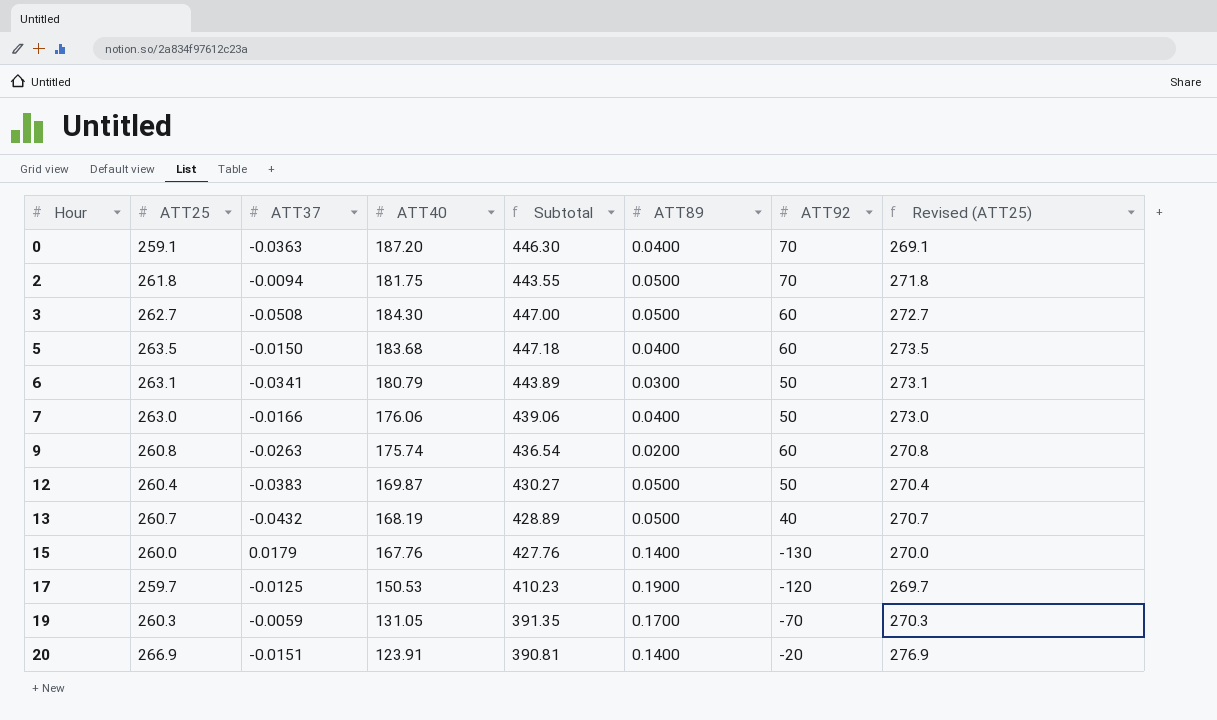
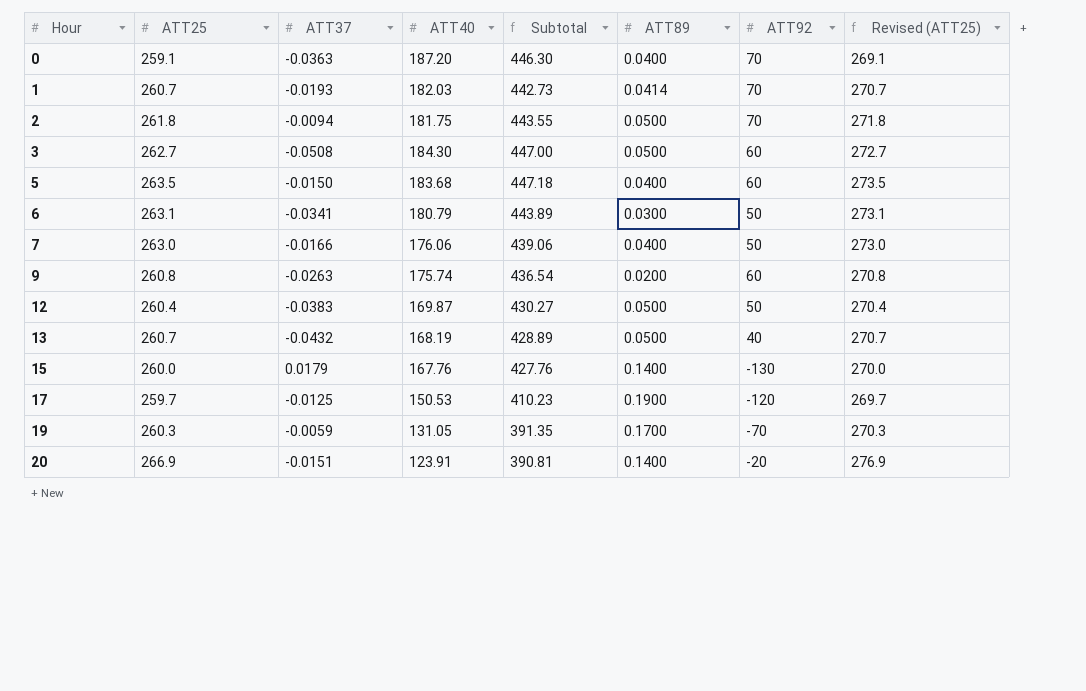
row 1: none -> 260.7 | -0.0193 | 182.03 | 442.73 | 0.0414 | 70 | 270.7

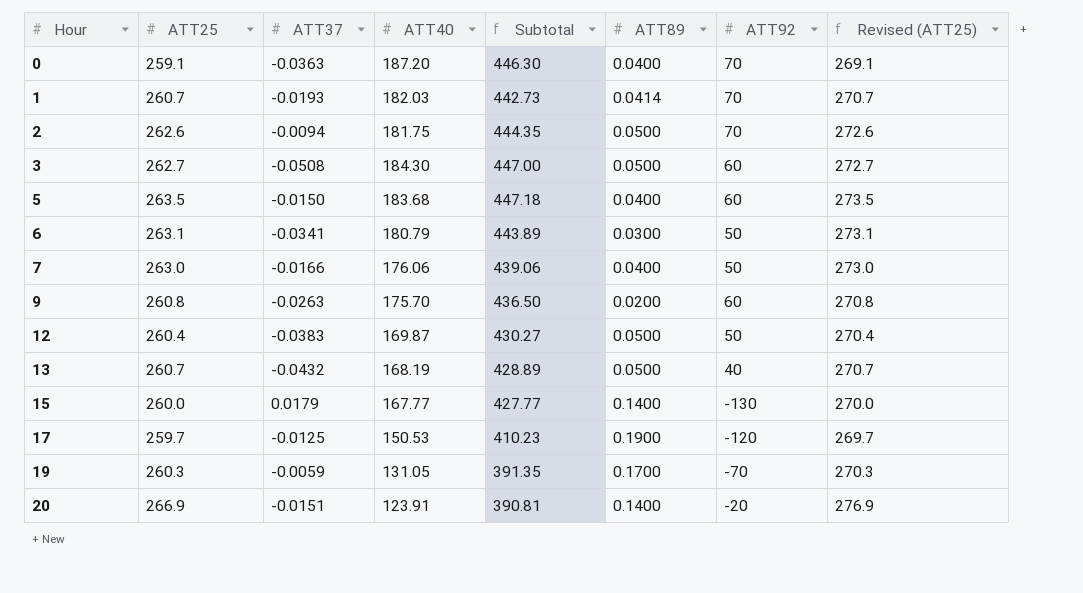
2 | ATT25: 261.8 -> 262.6
2 | Subtotal: 443.55 -> 444.35
2 | Revised (ATT25): 271.8 -> 272.6
9 | ATT40: 175.74 -> 175.70
9 | Subtotal: 436.54 -> 436.50
15 | ATT40: 167.76 -> 167.77
15 | Subtotal: 427.76 -> 427.77

